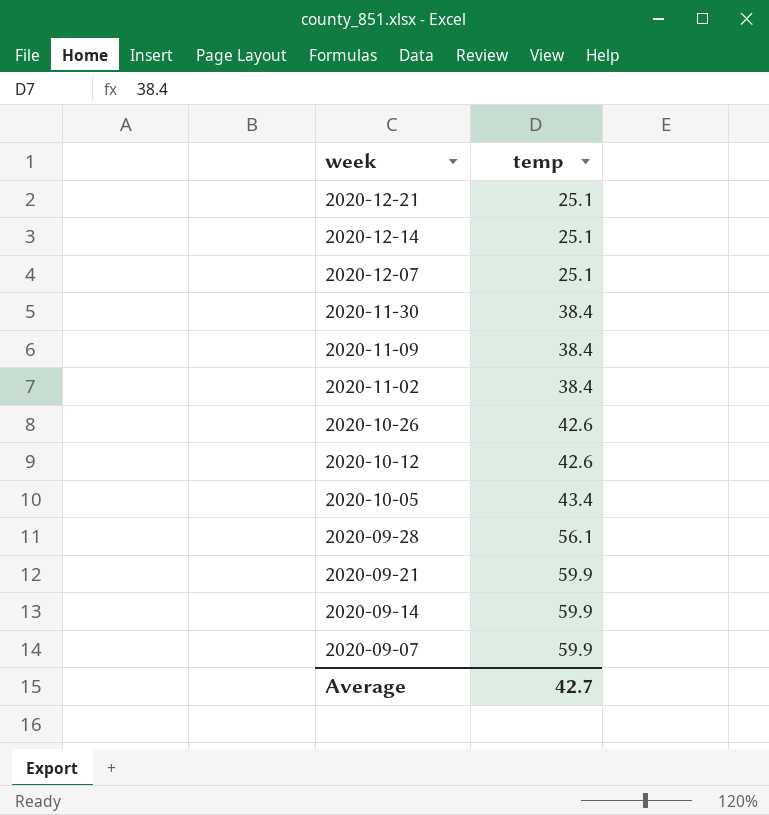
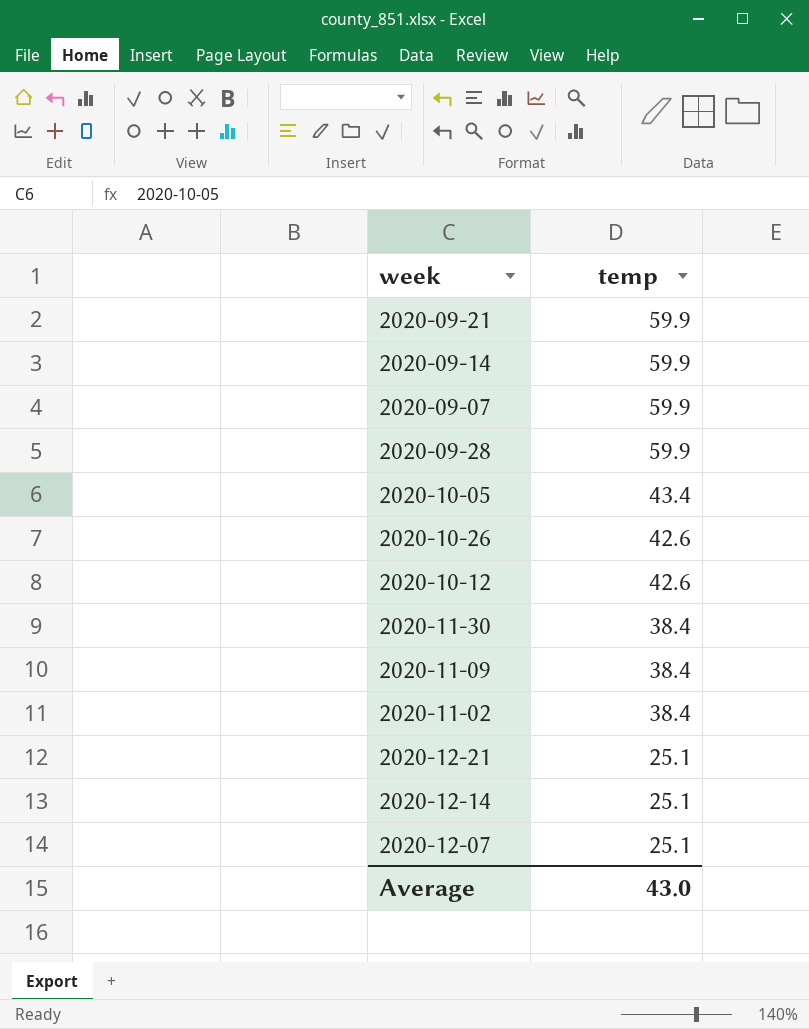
row order: week descending -> temp descending
2020-09-28 | temp: 56.1 -> 59.9
Average | temp: 42.7 -> 43.0

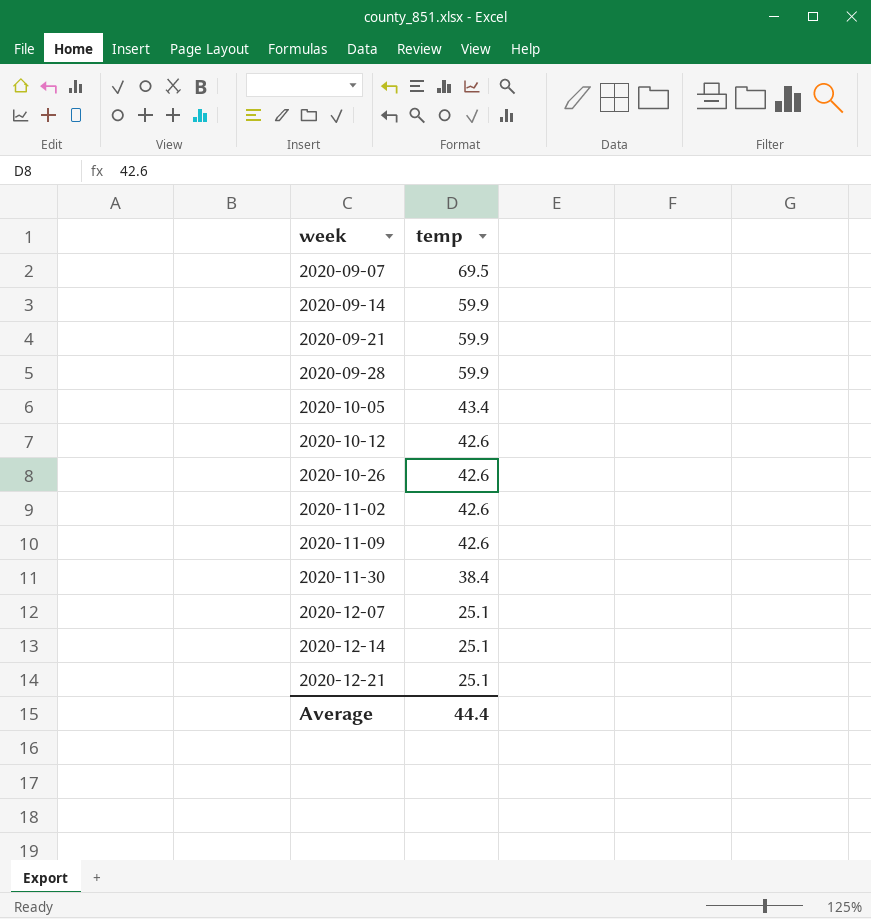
row order: temp descending -> week ascending
2020-09-07 | temp: 59.9 -> 69.5
2020-11-02 | temp: 38.4 -> 42.6
2020-11-09 | temp: 38.4 -> 42.6
Average | temp: 43.0 -> 44.4

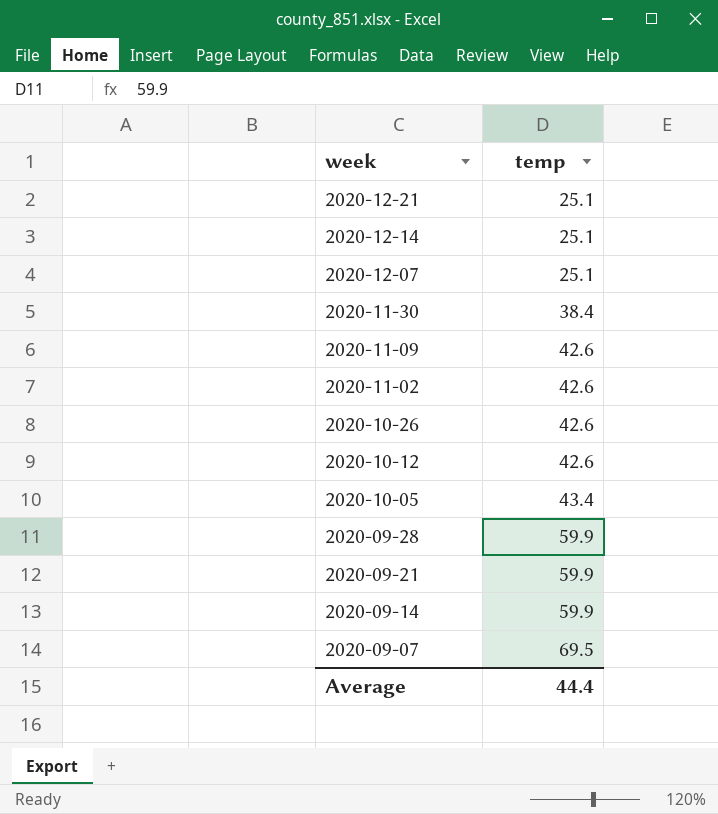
row order: week ascending -> week descending

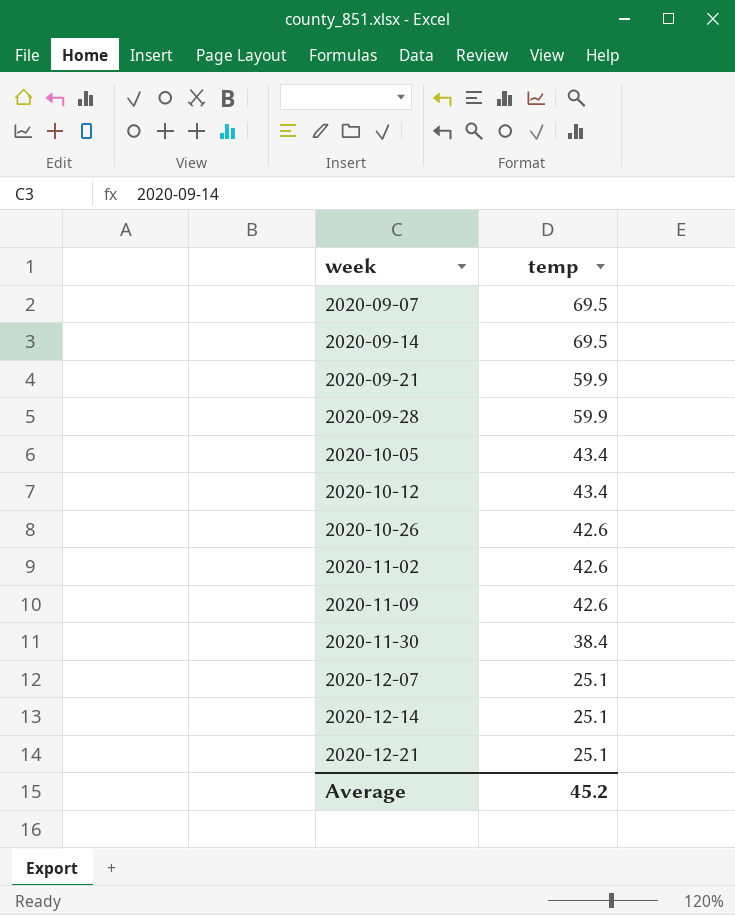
row order: week descending -> week ascending
2020-09-14 | temp: 59.9 -> 69.5
2020-10-12 | temp: 42.6 -> 43.4
Average | temp: 44.4 -> 45.2

